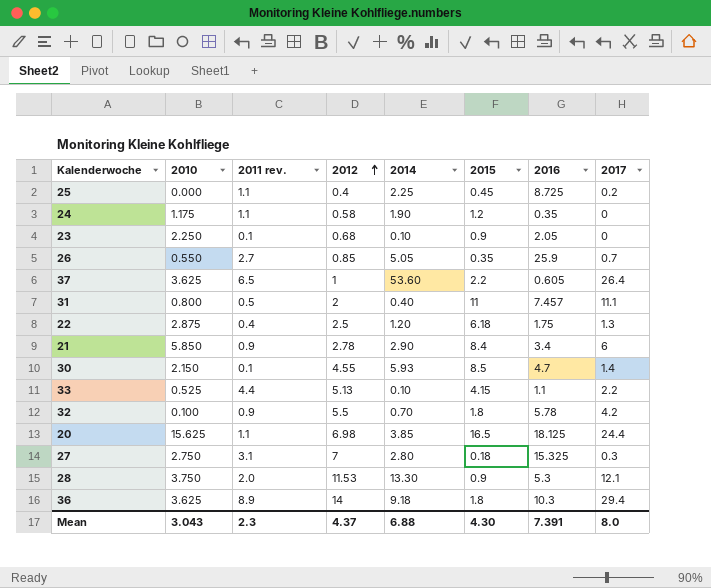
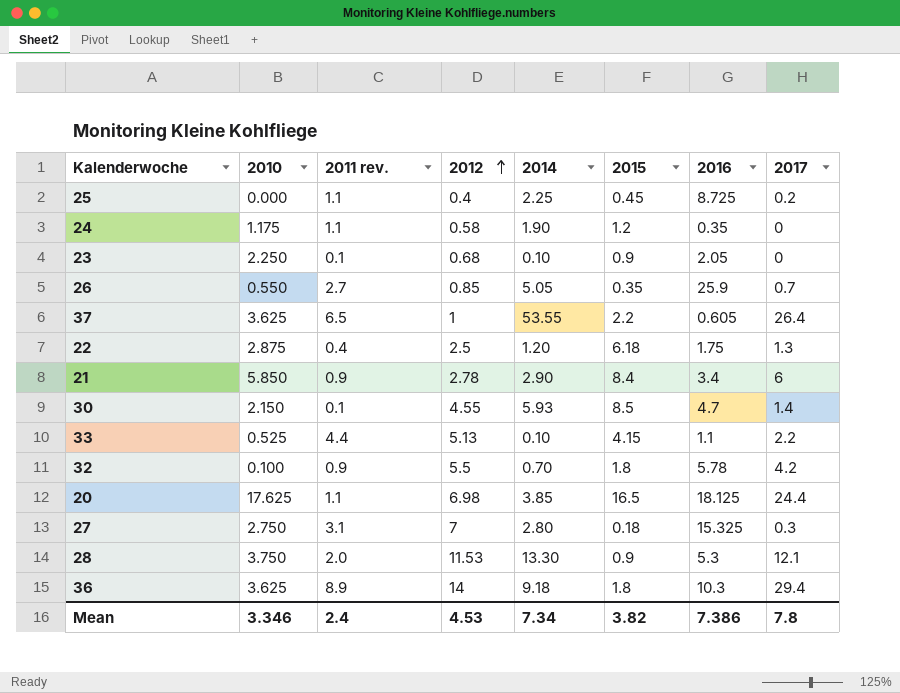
row 31: 0.800 | 0.5 | 2 | 0.40 | 11 | 7.457 | 11.1 -> none
37 | 2014: 53.60 -> 53.55
20 | 2010: 15.625 -> 17.625
Mean | 2010: 3.043 -> 3.346
Mean | 2011 rev.: 2.3 -> 2.4
Mean | 2012: 4.37 -> 4.53
Mean | 2014: 6.88 -> 7.34
Mean | 2015: 4.30 -> 3.82
Mean | 2016: 7.391 -> 7.386
Mean | 2017: 8.0 -> 7.8

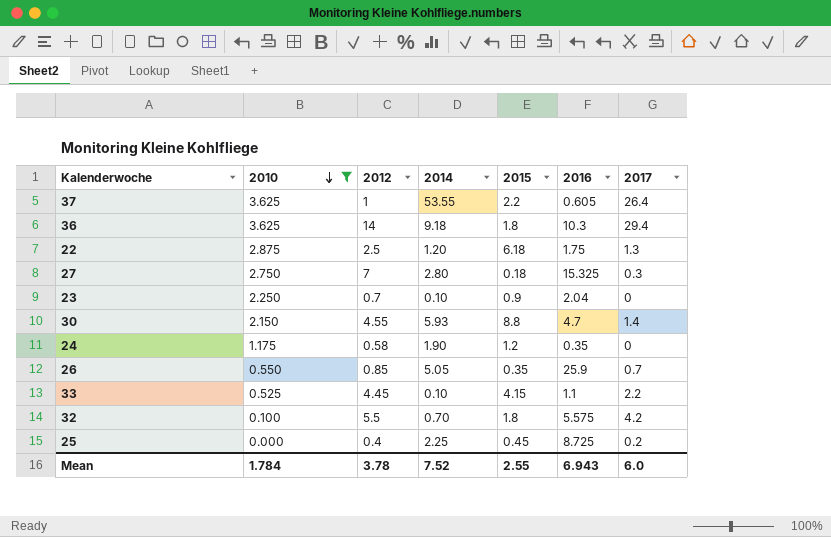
filter: none -> 2010 <= 3.625
row order: 2012 ascending -> 2010 descending
column 2011 rev. | position: 3 -> none
23 | 2012: 0.68 -> 0.7
23 | 2016: 2.05 -> 2.04
30 | 2015: 8.5 -> 8.8
33 | 2012: 5.13 -> 4.45
32 | 2016: 5.78 -> 5.575
Mean | 2010: 3.346 -> 1.784
Mean | 2012: 4.53 -> 3.78
Mean | 2014: 7.34 -> 7.52
Mean | 2015: 3.82 -> 2.55
Mean | 2016: 7.386 -> 6.943
Mean | 2017: 7.8 -> 6.0

